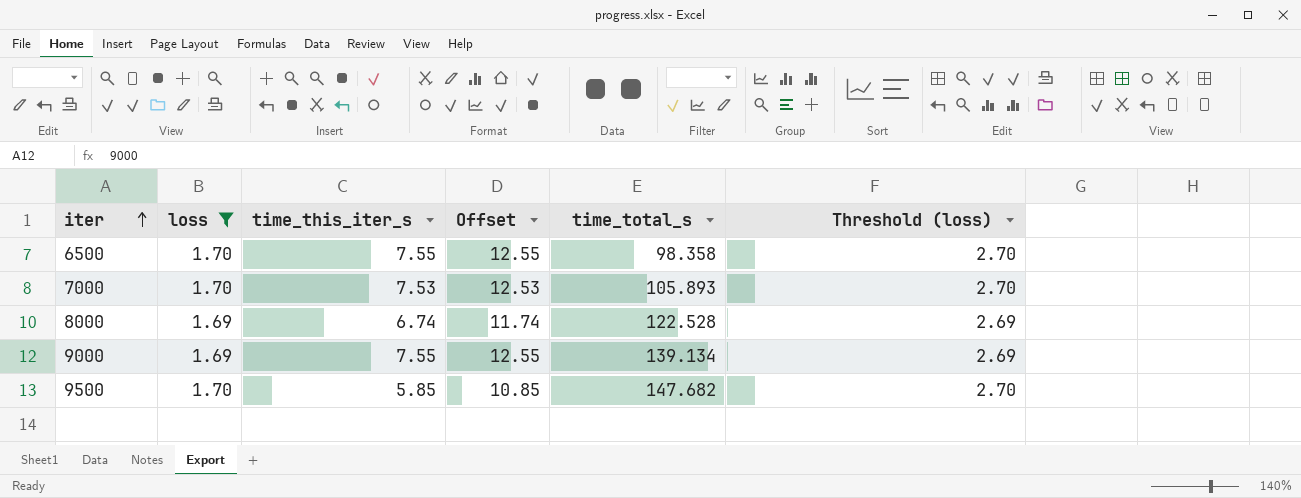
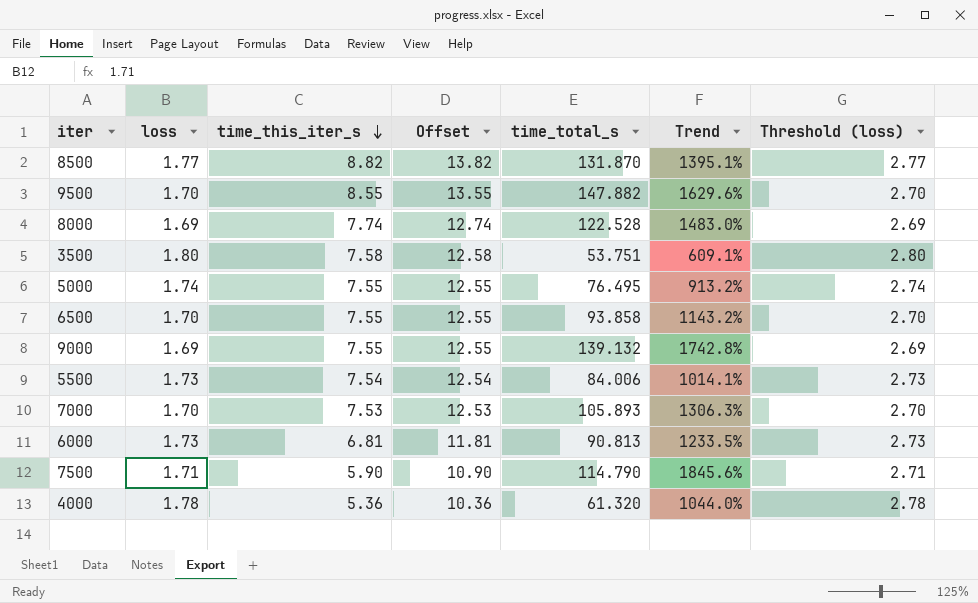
filter: loss <= 1.70 -> none
row order: iter ascending -> time_this_iter_s descending
column Trend | formula: none -> ([time_total_s] - [time_this_iter_s]) / [time_this_iter_s]
9500 | time_this_iter_s: 5.85 -> 8.55
9500 | Offset: 10.85 -> 13.55
9500 | time_total_s: 147.682 -> 147.882
8000 | time_this_iter_s: 6.74 -> 7.74
8000 | Offset: 11.74 -> 12.74
6500 | time_total_s: 98.358 -> 93.858
9000 | time_total_s: 139.134 -> 139.132

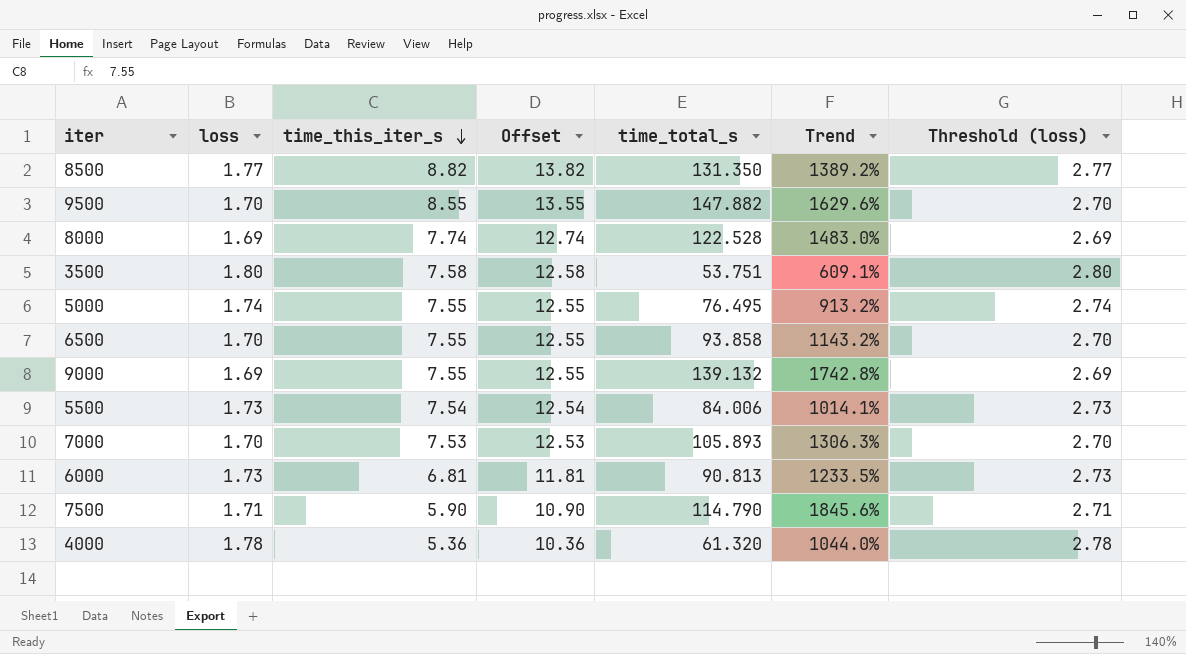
8500 | time_total_s: 131.870 -> 131.350
8500 | Trend: 1395.1% -> 1389.2%

